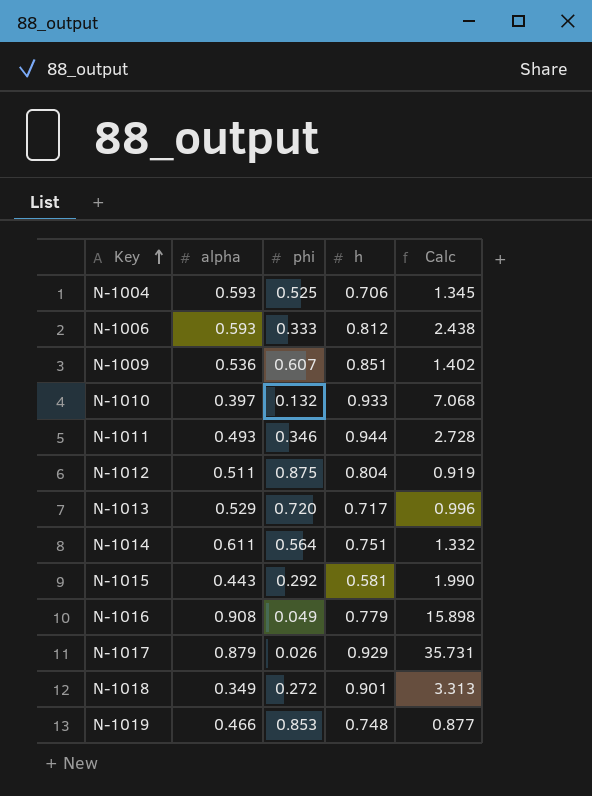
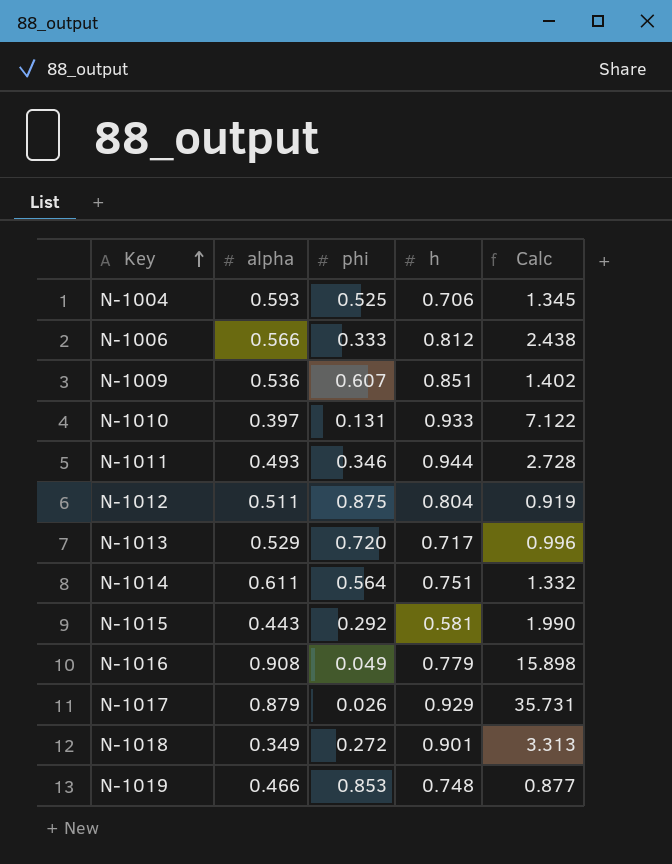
N-1006 | alpha: 0.593 -> 0.566
N-1010 | phi: 0.132 -> 0.131
N-1010 | Calc: 7.068 -> 7.122

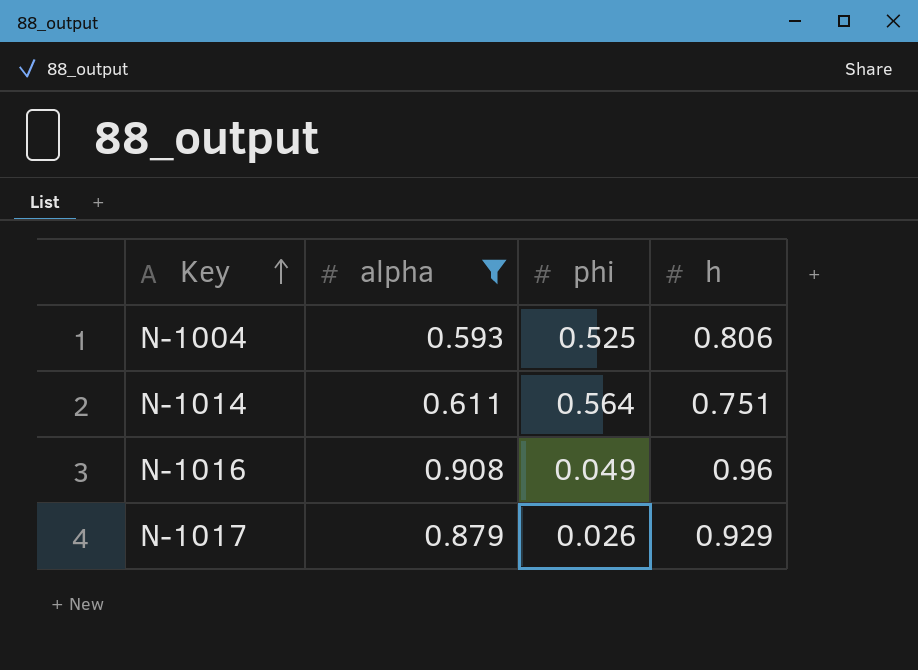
filter: none -> alpha >= 0.593
column Calc | formula: [h] / [phi] -> none
N-1004 | h: 0.706 -> 0.806
N-1016 | h: 0.779 -> 0.96

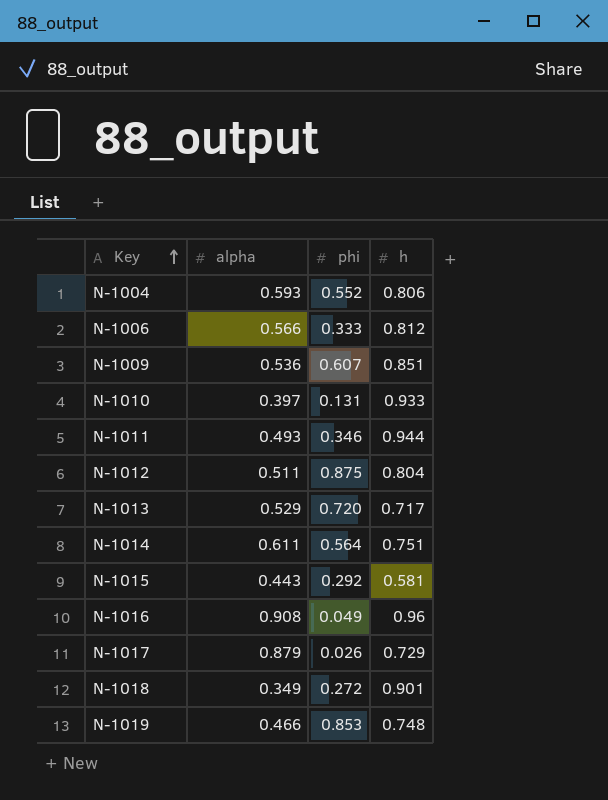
filter: alpha >= 0.593 -> none
N-1004 | phi: 0.525 -> 0.552
N-1017 | h: 0.929 -> 0.729

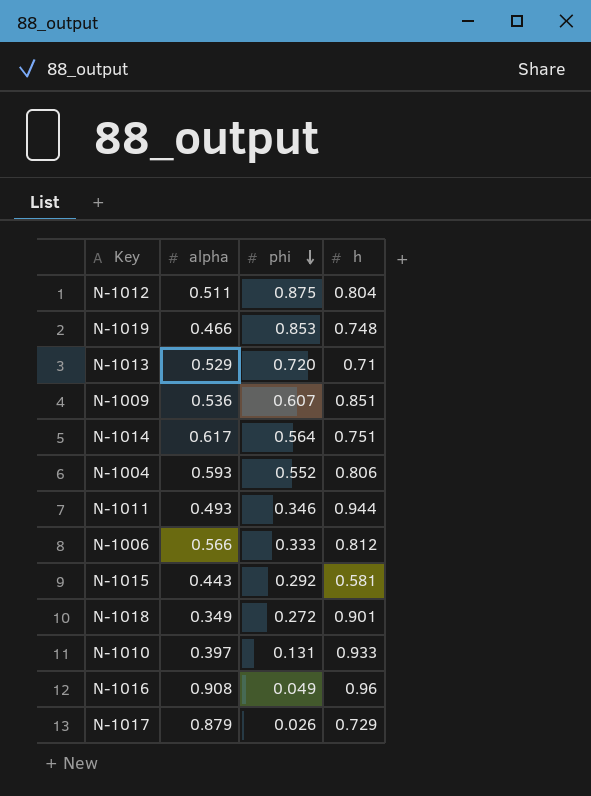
row order: Key ascending -> phi descending
N-1013 | h: 0.717 -> 0.71
N-1014 | alpha: 0.611 -> 0.617

